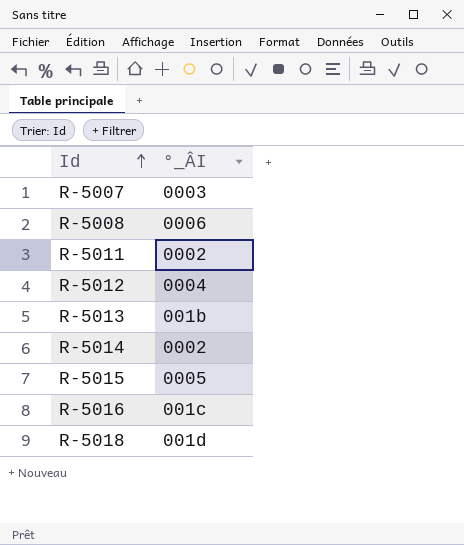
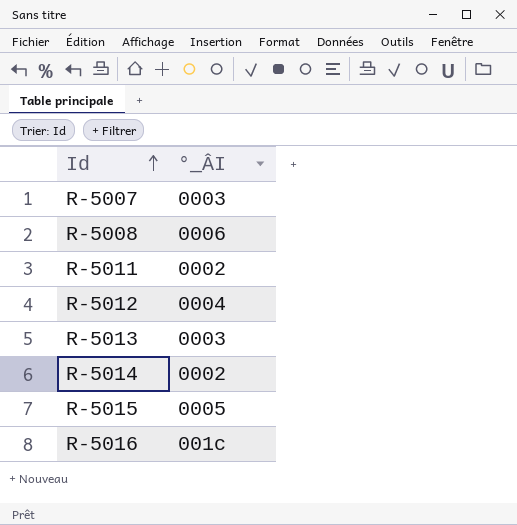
row R-5018: 001d -> none
R-5013 | °_ÂI: 001b -> 0003

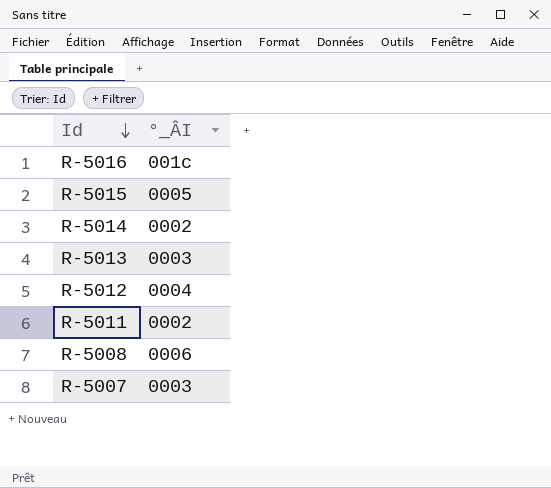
row order: Id ascending -> Id descending

